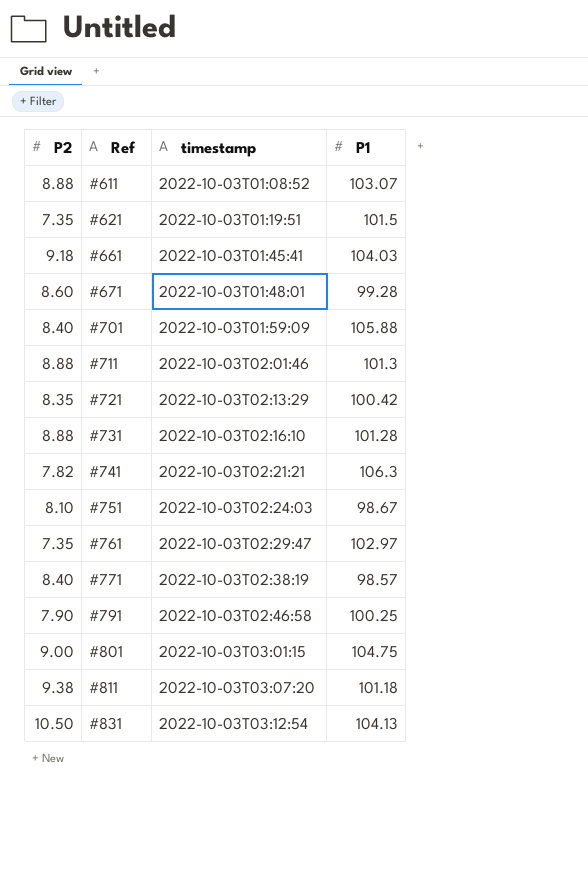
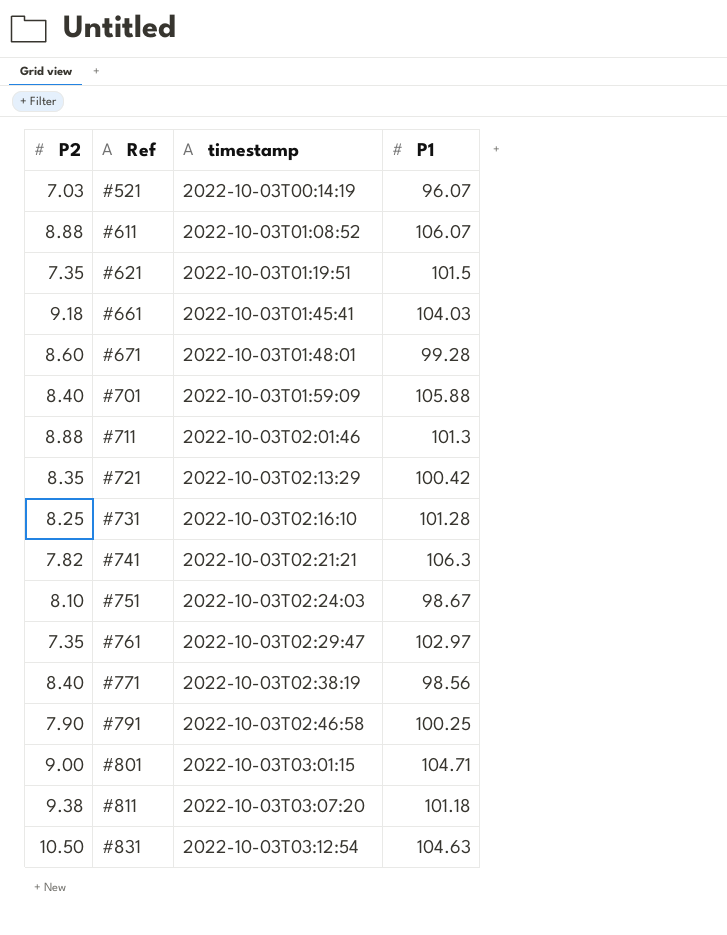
row #521: none -> 7.03 | 2022-10-03T00:14:19 | 96.07
#611 | P1: 103.07 -> 106.07
#731 | P2: 8.88 -> 8.25
#771 | P1: 98.57 -> 98.56
#801 | P1: 104.75 -> 104.71
#831 | P1: 104.13 -> 104.63

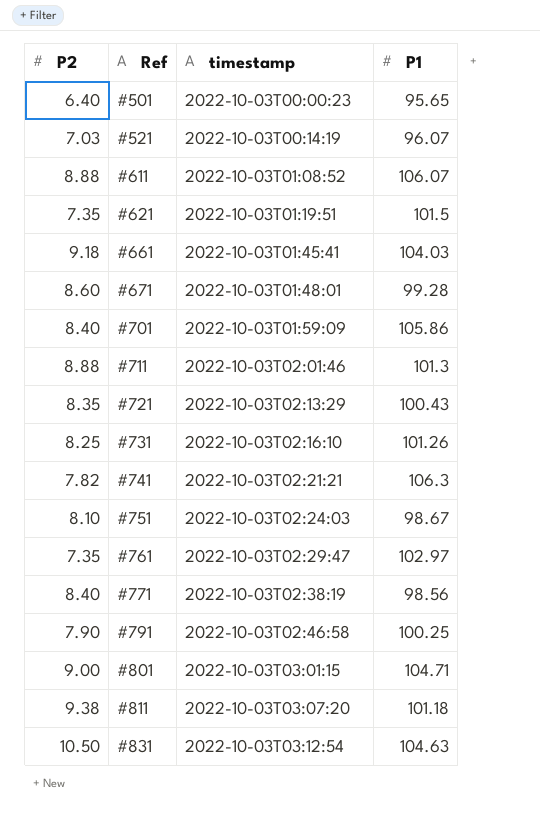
row #501: none -> 6.40 | 2022-10-03T00:00:23 | 95.65
#701 | P1: 105.88 -> 105.86
#721 | P1: 100.42 -> 100.43
#731 | P1: 101.28 -> 101.26

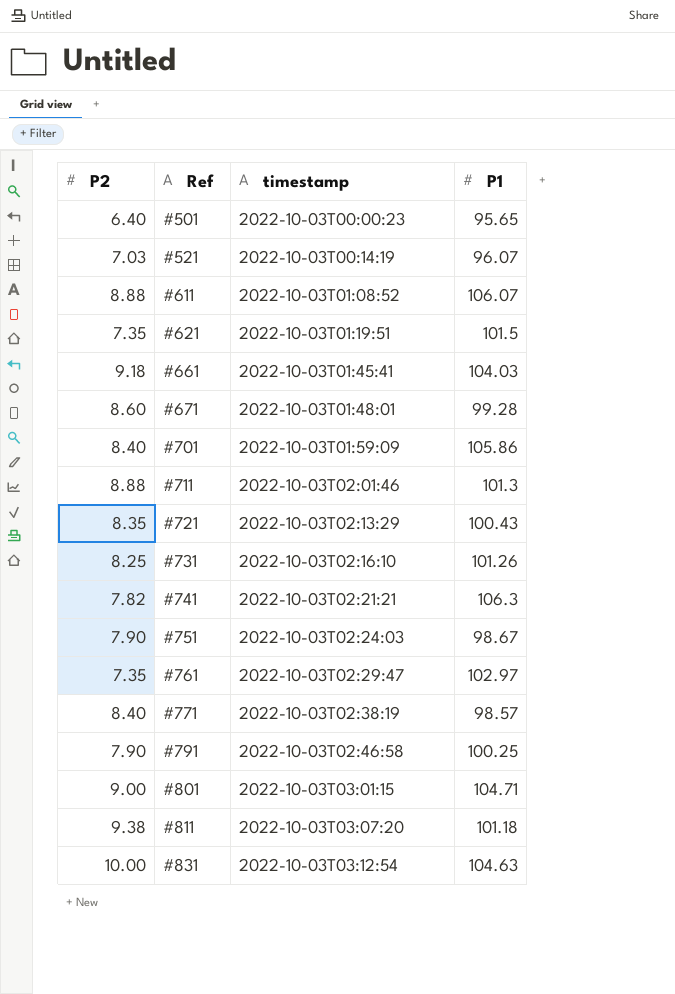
#751 | P2: 8.10 -> 7.90
#771 | P1: 98.56 -> 98.57
#831 | P2: 10.50 -> 10.00

